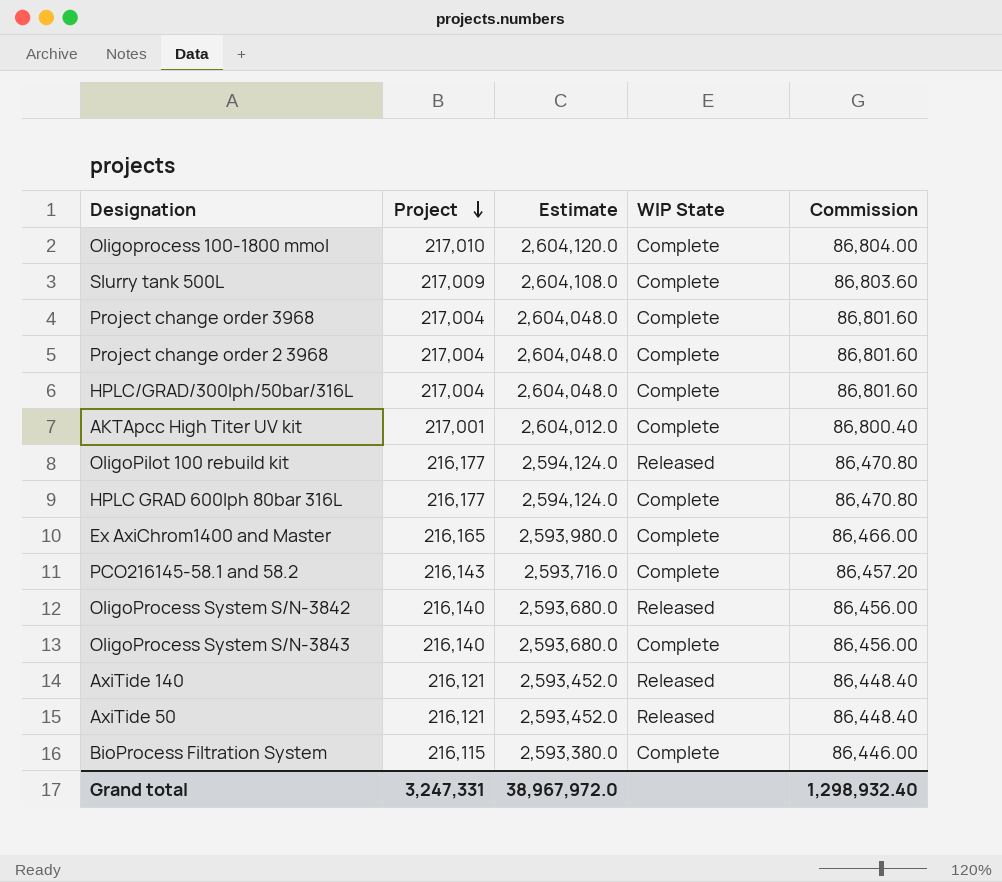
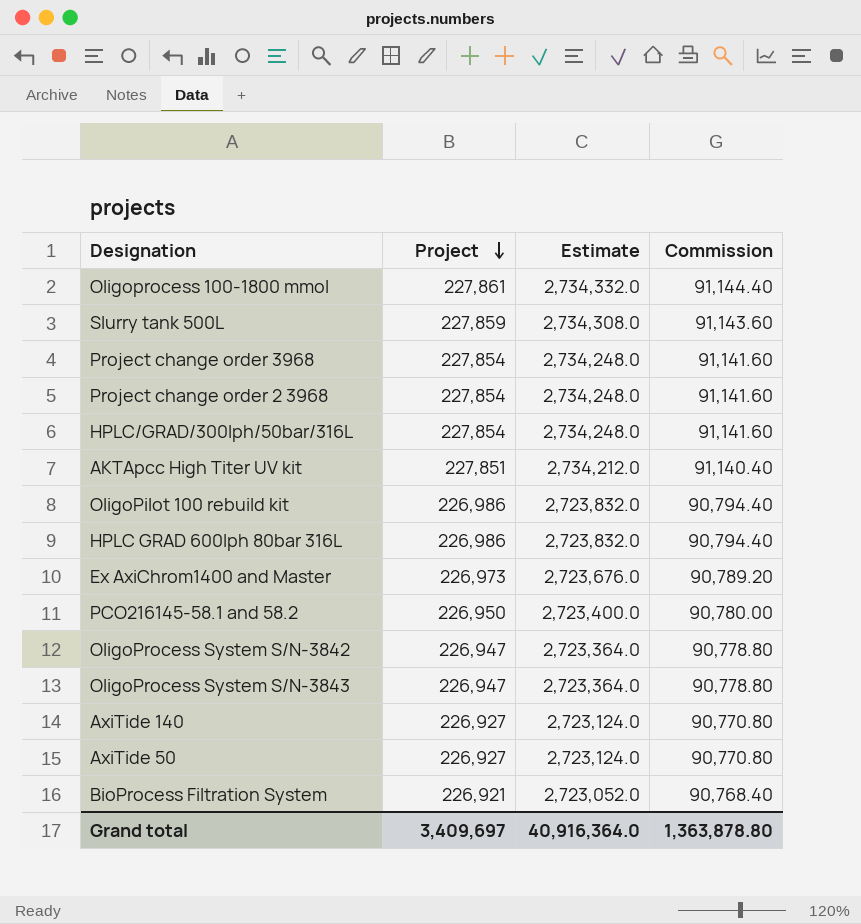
column WIP State | position: 4 -> none
Oligoprocess 100-1800 mmol | Project: 217,010 -> 227,861
Oligoprocess 100-1800 mmol | Estimate: 2,604,120.0 -> 2,734,332.0
Oligoprocess 100-1800 mmol | Commission: 86,804.00 -> 91,144.40
Slurry tank 500L | Project: 217,009 -> 227,859
Slurry tank 500L | Estimate: 2,604,108.0 -> 2,734,308.0
Slurry tank 500L | Commission: 86,803.60 -> 91,143.60
Project change order 3968 | Project: 217,004 -> 227,854
Project change order 3968 | Estimate: 2,604,048.0 -> 2,734,248.0
Project change order 3968 | Commission: 86,801.60 -> 91,141.60
Project change order 2 3968 | Project: 217,004 -> 227,854
Project change order 2 3968 | Estimate: 2,604,048.0 -> 2,734,248.0
Project change order 2 3968 | Commission: 86,801.60 -> 91,141.60
HPLC/GRAD/300lph/50bar/316L | Project: 217,004 -> 227,854
HPLC/GRAD/300lph/50bar/316L | Estimate: 2,604,048.0 -> 2,734,248.0
HPLC/GRAD/300lph/50bar/316L | Commission: 86,801.60 -> 91,141.60
AKTApcc High Titer UV kit | Project: 217,001 -> 227,851
AKTApcc High Titer UV kit | Estimate: 2,604,012.0 -> 2,734,212.0
AKTApcc High Titer UV kit | Commission: 86,800.40 -> 91,140.40
OligoPilot 100 rebuild kit | Project: 216,177 -> 226,986
OligoPilot 100 rebuild kit | Estimate: 2,594,124.0 -> 2,723,832.0
OligoPilot 100 rebuild kit | Commission: 86,470.80 -> 90,794.40
HPLC GRAD 600lph 80bar 316L | Project: 216,177 -> 226,986
HPLC GRAD 600lph 80bar 316L | Estimate: 2,594,124.0 -> 2,723,832.0
HPLC GRAD 600lph 80bar 316L | Commission: 86,470.80 -> 90,794.40
Ex AxiChrom1400 and Master | Project: 216,165 -> 226,973
Ex AxiChrom1400 and Master | Estimate: 2,593,980.0 -> 2,723,676.0
Ex AxiChrom1400 and Master | Commission: 86,466.00 -> 90,789.20
PCO216145-58.1 and 58.2 | Project: 216,143 -> 226,950
PCO216145-58.1 and 58.2 | Estimate: 2,593,716.0 -> 2,723,400.0
PCO216145-58.1 and 58.2 | Commission: 86,457.20 -> 90,780.00
OligoProcess System S/N-3842 | Project: 216,140 -> 226,947
OligoProcess System S/N-3842 | Estimate: 2,593,680.0 -> 2,723,364.0
OligoProcess System S/N-3842 | Commission: 86,456.00 -> 90,778.80
OligoProcess System S/N-3843 | Project: 216,140 -> 226,947
OligoProcess System S/N-3843 | Estimate: 2,593,680.0 -> 2,723,364.0
OligoProcess System S/N-3843 | Commission: 86,456.00 -> 90,778.80
AxiTide 140 | Project: 216,121 -> 226,927
AxiTide 140 | Estimate: 2,593,452.0 -> 2,723,124.0
AxiTide 140 | Commission: 86,448.40 -> 90,770.80
AxiTide 50 | Project: 216,121 -> 226,927
AxiTide 50 | Estimate: 2,593,452.0 -> 2,723,124.0
AxiTide 50 | Commission: 86,448.40 -> 90,770.80
BioProcess Filtration System | Project: 216,115 -> 226,921
BioProcess Filtration System | Estimate: 2,593,380.0 -> 2,723,052.0
BioProcess Filtration System | Commission: 86,446.00 -> 90,768.40
Grand total | Project: 3,247,331 -> 3,409,697
Grand total | Estimate: 38,967,972.0 -> 40,916,364.0
Grand total | Commission: 1,298,932.40 -> 1,363,878.80

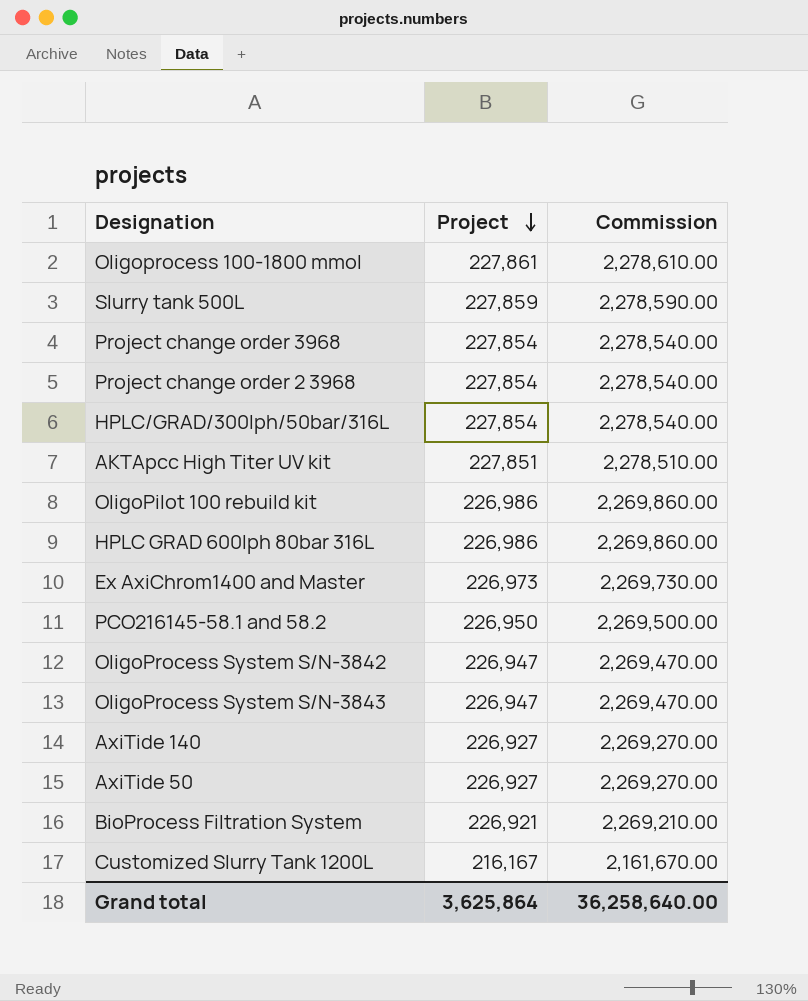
column Estimate | formula: [Project] * 12 -> none
column Commission | formula: [Project] * 0.4 -> [Project] * 10
row Customized Slurry Tank 1200L: none -> 216,167 | 2,161,670.00
Grand total | Project: 3,409,697 -> 3,625,864
Grand total | Commission: 1,363,878.80 -> 36,258,640.00

